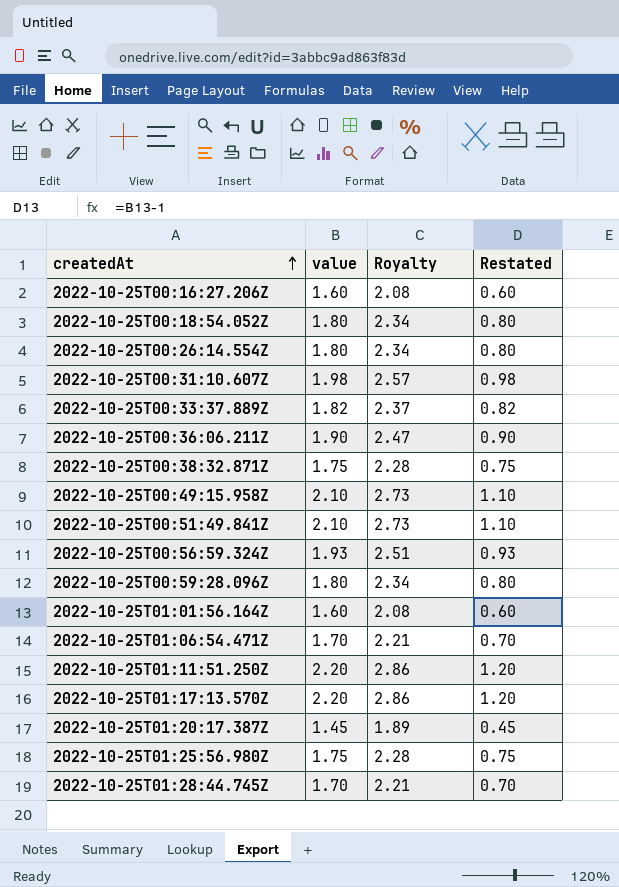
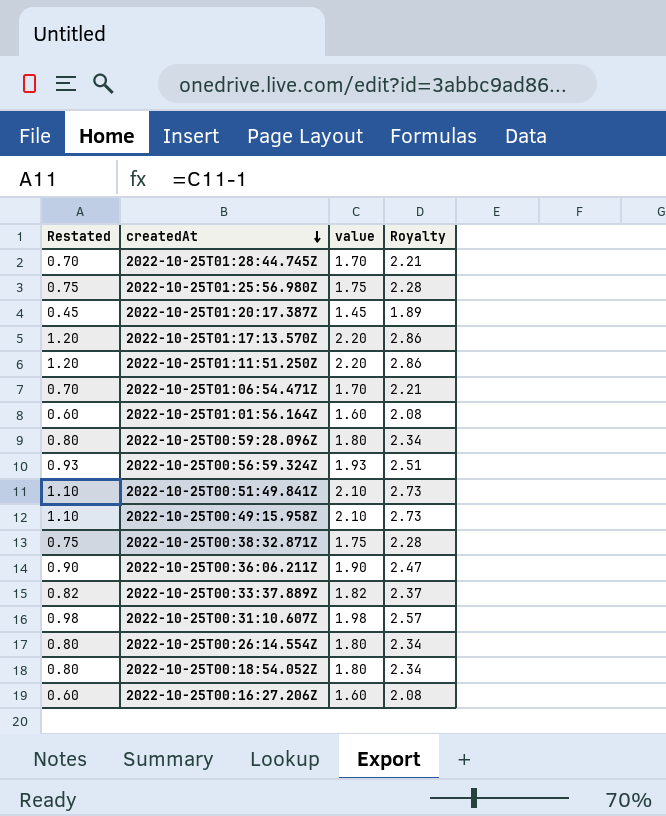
row order: createdAt ascending -> createdAt descending
column Restated | position: 4 -> 1

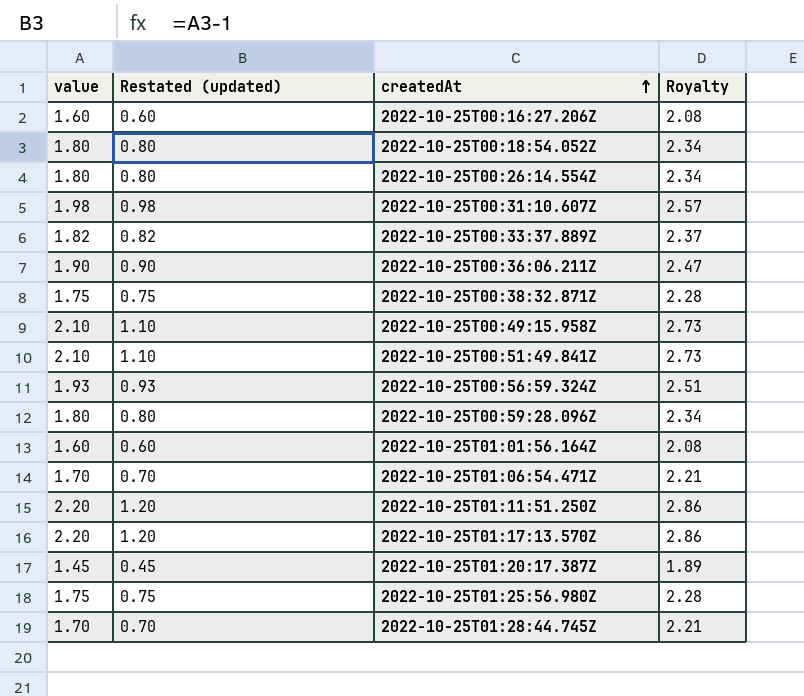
row order: createdAt descending -> createdAt ascending
column value | position: 3 -> 1
column name: Restated -> Restated (updated)

